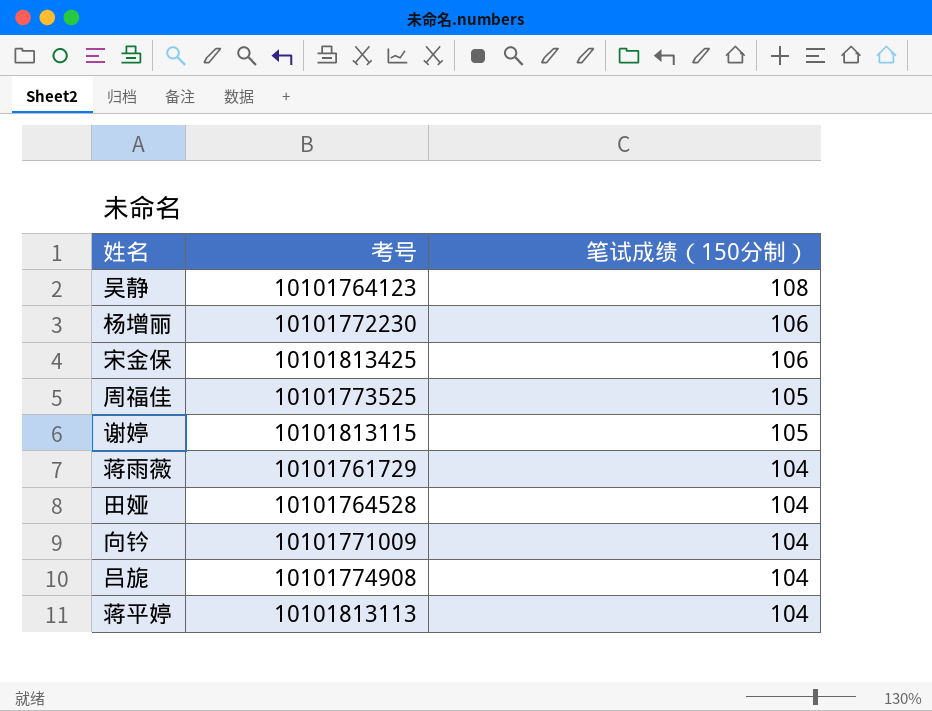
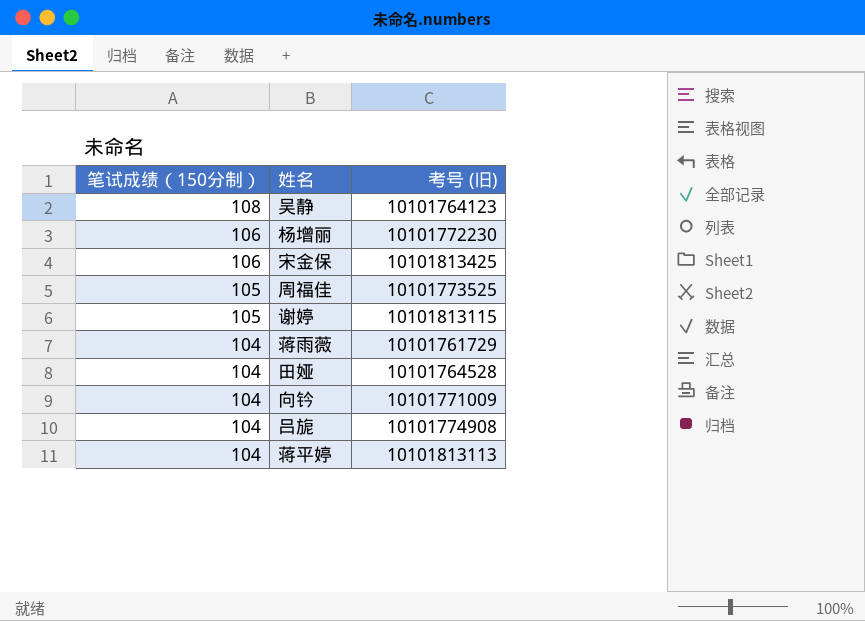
column 笔试成绩（150分制） | position: 3 -> 1
column name: 考号 -> 考号 (旧)

